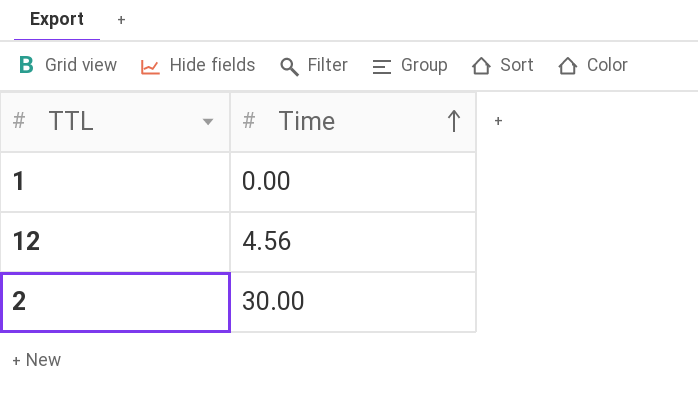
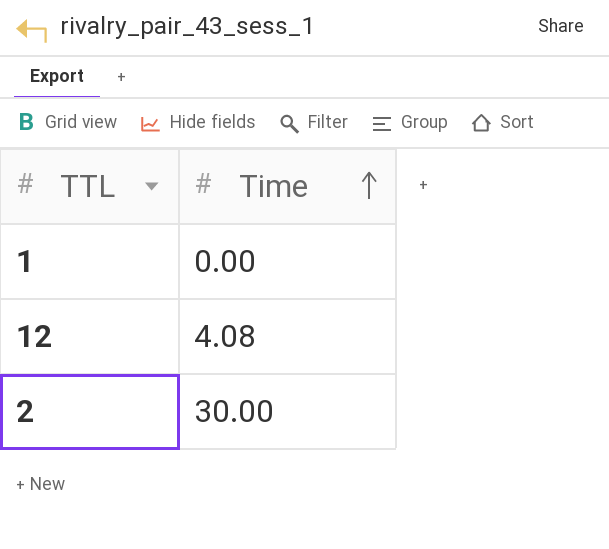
12 | Time: 4.56 -> 4.08

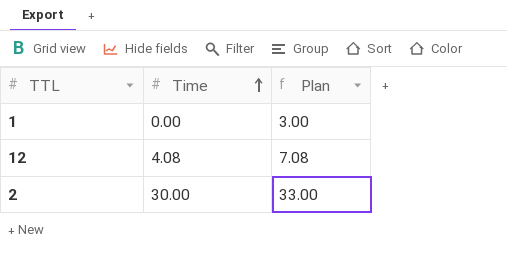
column Plan | formula: none -> [Time] + 3

